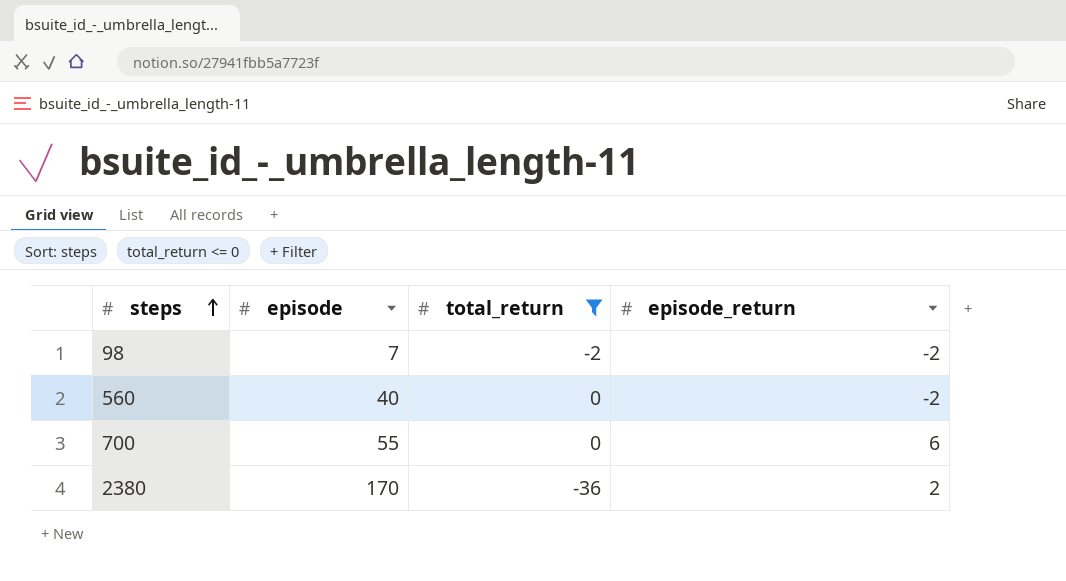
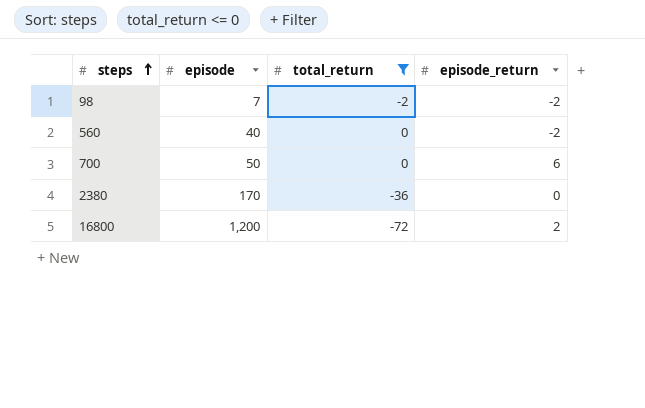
700 | episode: 55 -> 50
2380 | episode_return: 2 -> 0
row 16800: none -> 1,200 | -72 | 2

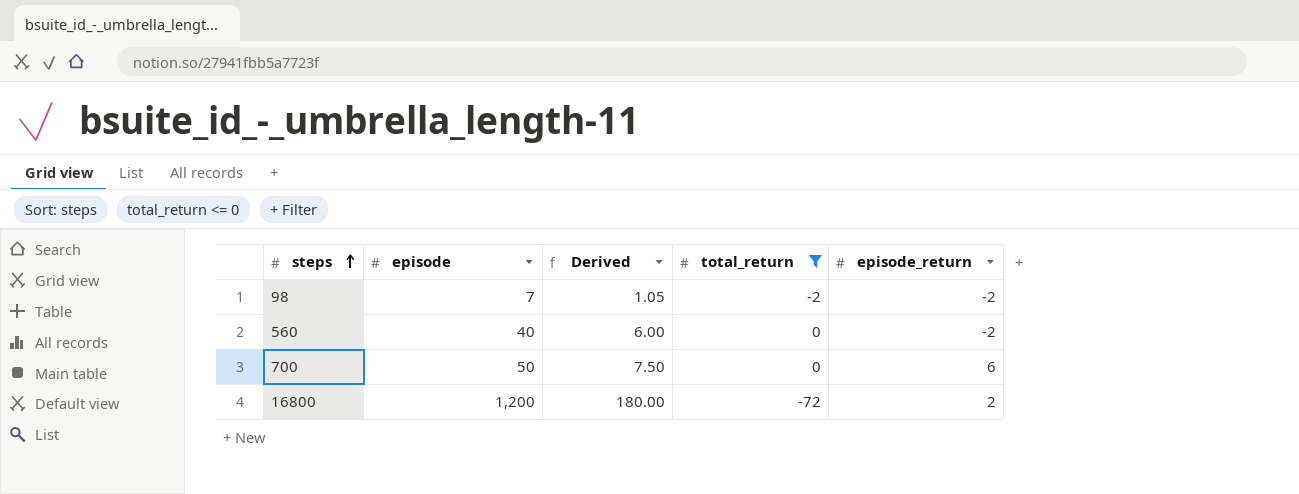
column Derived | formula: none -> [episode] * 0.15
row 2380: 170 | -36 | 0 -> none

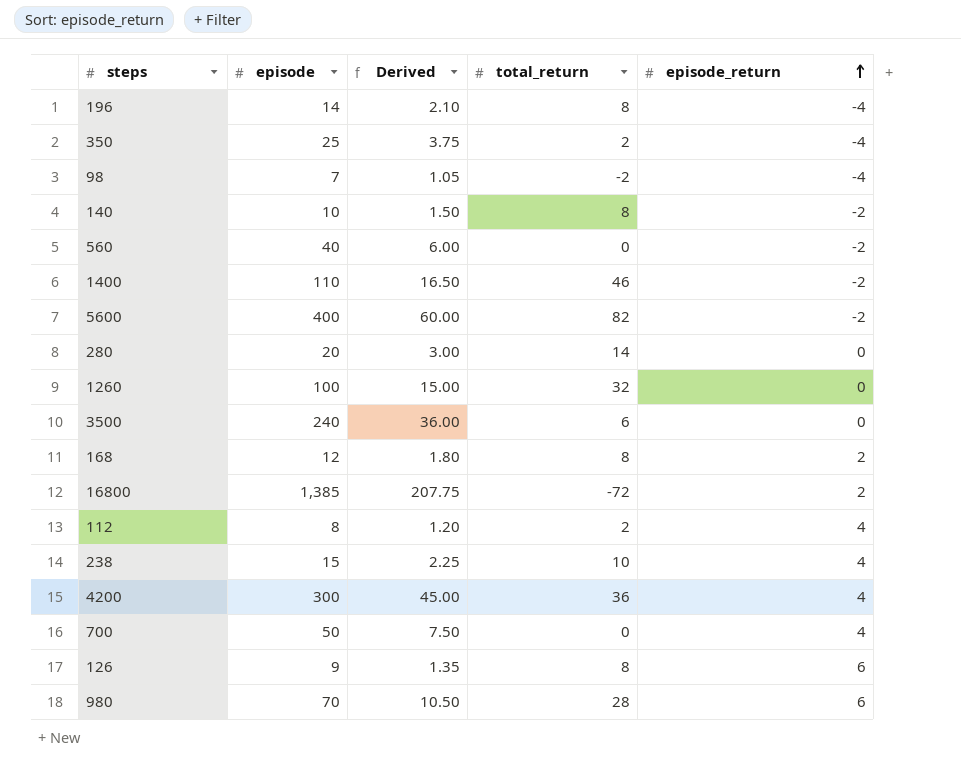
filter: total_return <= 0 -> none
row order: steps ascending -> episode_return ascending
98 | episode_return: -2 -> -4
16800 | episode: 1,200 -> 1,385
16800 | Derived: 180.00 -> 207.75
700 | episode_return: 6 -> 4

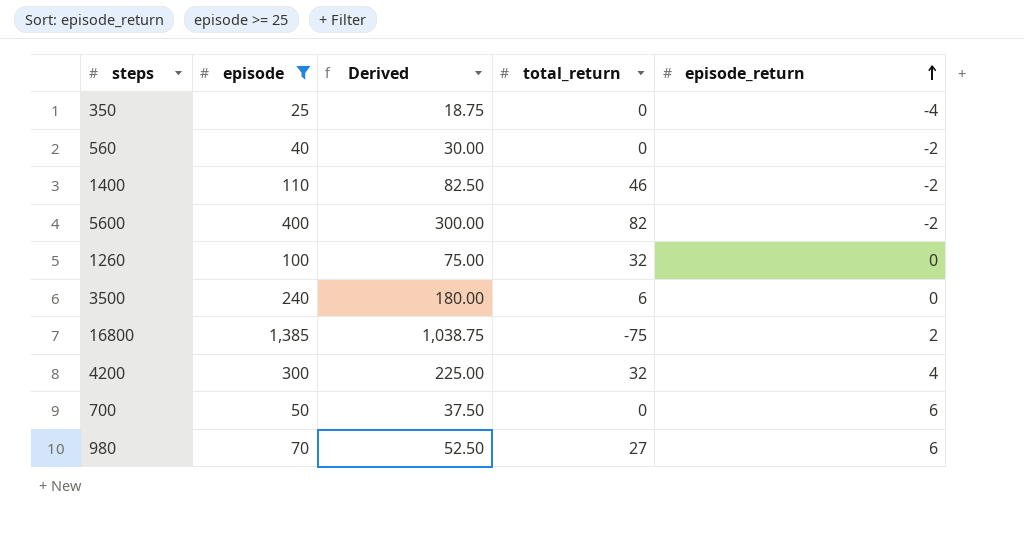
filter: none -> episode >= 25
column Derived | formula: [episode] * 0.15 -> [episode] * 0.75
350 | total_return: 2 -> 0
16800 | total_return: -72 -> -75
4200 | total_return: 36 -> 32
700 | episode_return: 4 -> 6
980 | total_return: 28 -> 27

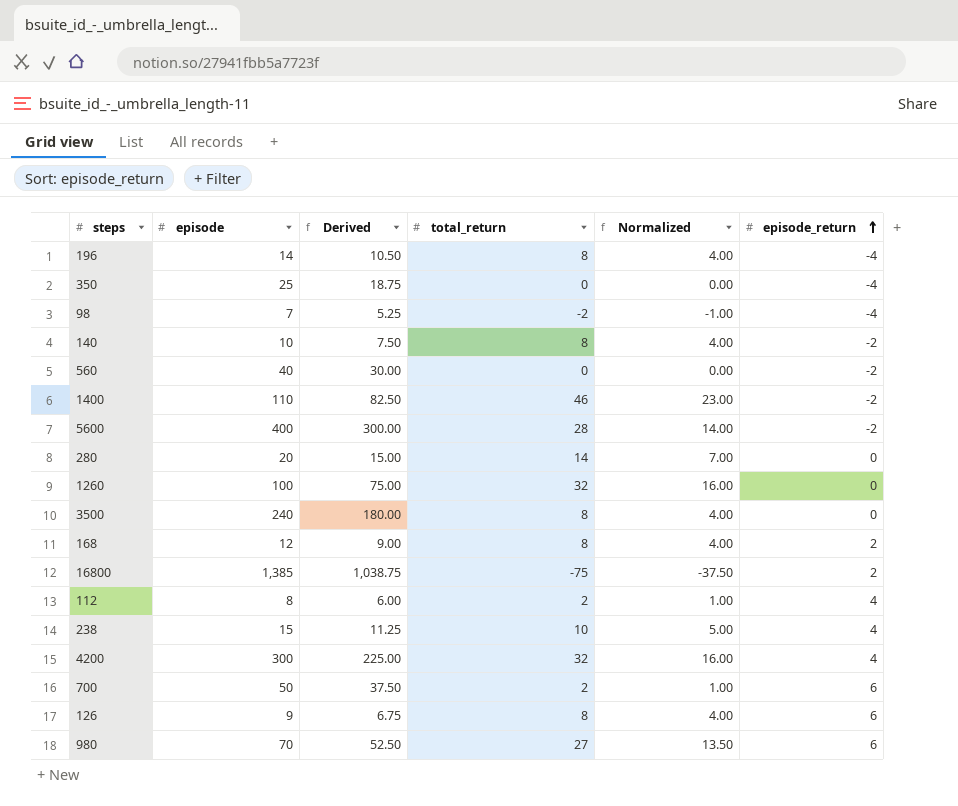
filter: episode >= 25 -> none
column Normalized | formula: none -> [total_return] * 0.5
5600 | total_return: 82 -> 28
3500 | total_return: 6 -> 8
700 | total_return: 0 -> 2

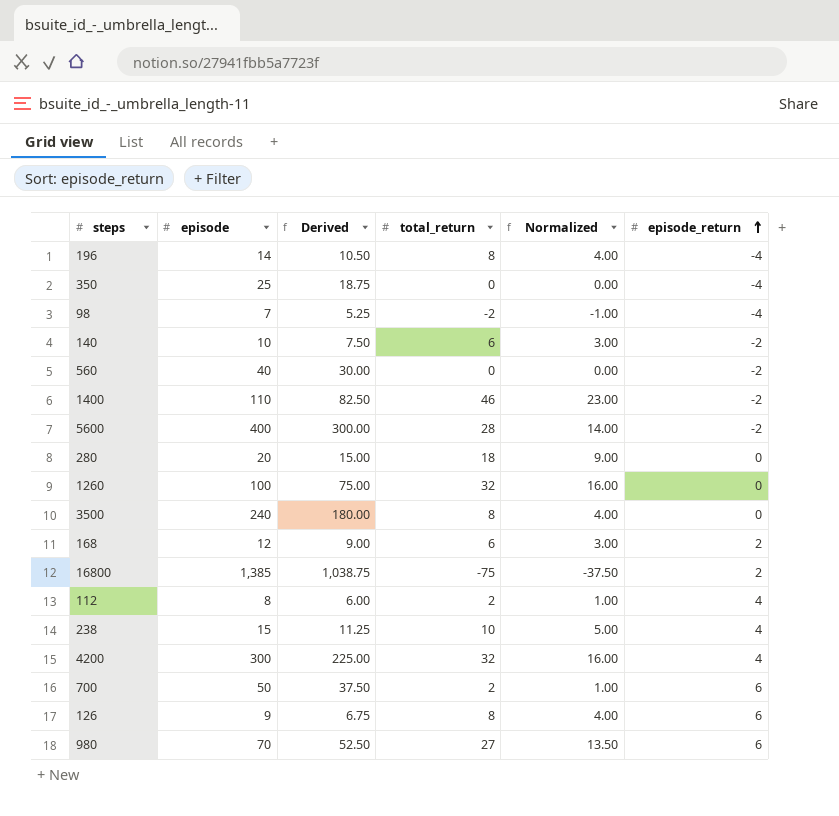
140 | total_return: 8 -> 6
140 | Normalized: 4.00 -> 3.00
280 | total_return: 14 -> 18
280 | Normalized: 7.00 -> 9.00
168 | total_return: 8 -> 6
168 | Normalized: 4.00 -> 3.00

